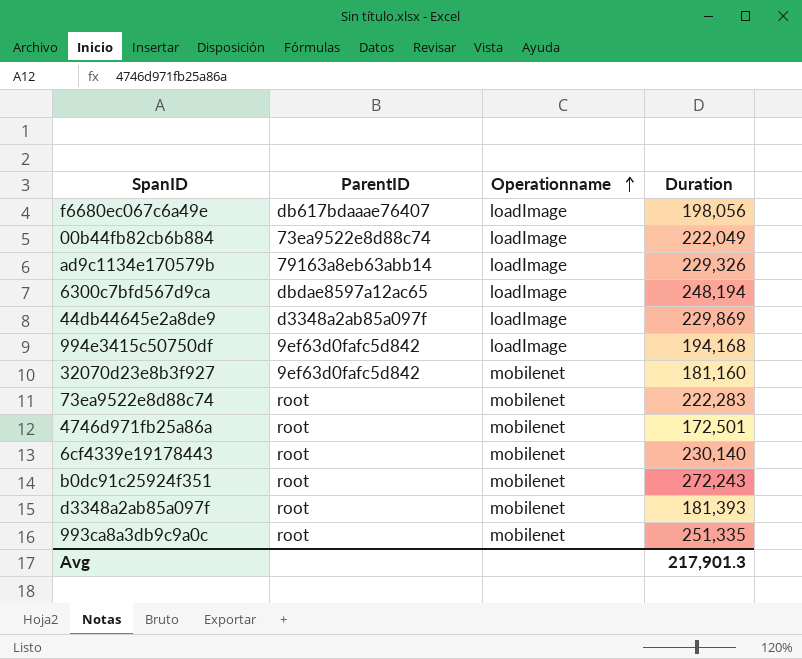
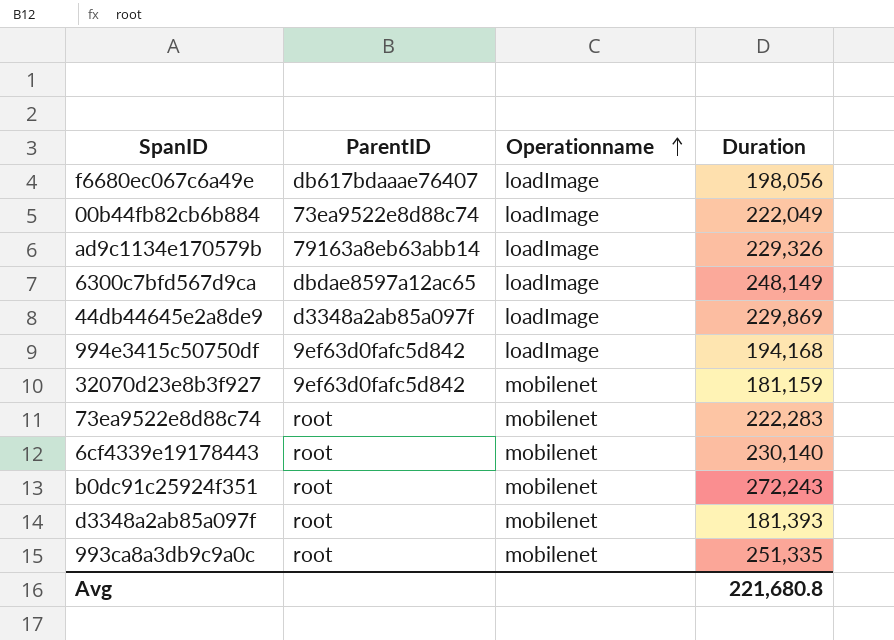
row 4746d971fb25a86a: root | mobilenet | 172,501 -> none
6300c7bfd567d9ca | Duration: 248,194 -> 248,149
32070d23e8b3f927 | Duration: 181,160 -> 181,159
Avg | Duration: 217,901.3 -> 221,680.8

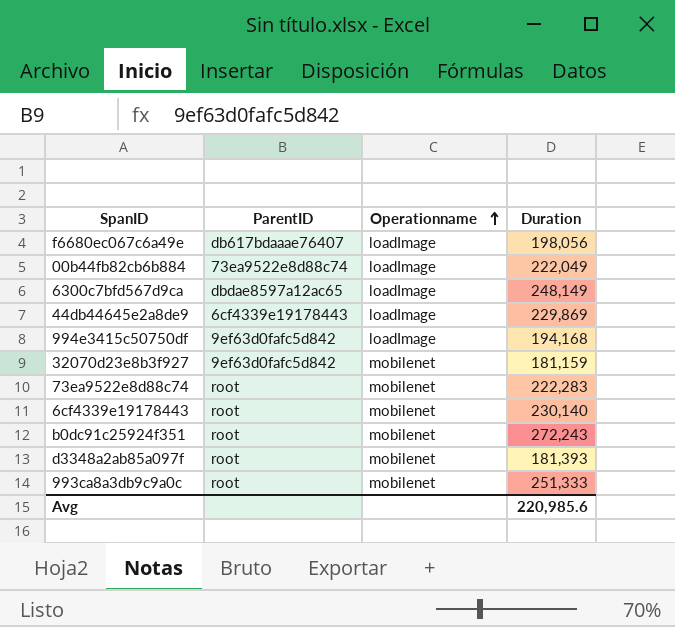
row ad9c1134e170579b: 79163a8eb63abb14 | loadImage | 229,326 -> none
44db44645e2a8de9 | ParentID: d3348a2ab85a097f -> 6cf4339e19178443
993ca8a3db9c9a0c | Duration: 251,335 -> 251,333
Avg | Duration: 221,680.8 -> 220,985.6

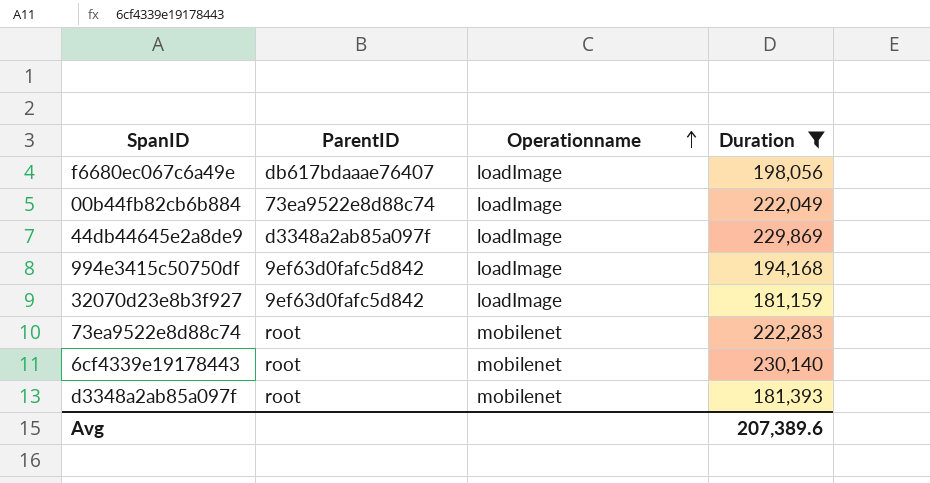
filter: none -> Duration <= 230,140
44db44645e2a8de9 | ParentID: 6cf4339e19178443 -> d3348a2ab85a097f
32070d23e8b3f927 | Operationname: mobilenet -> loadImage
Avg | Duration: 220,985.6 -> 207,389.6

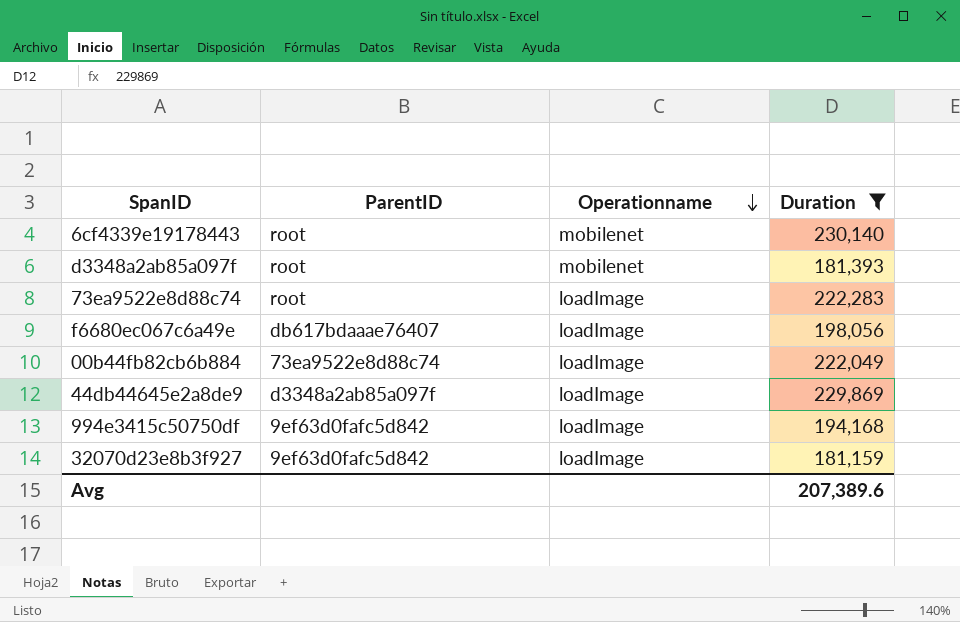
row order: Operationname ascending -> Operationname descending
73ea9522e8d88c74 | Operationname: mobilenet -> loadImage

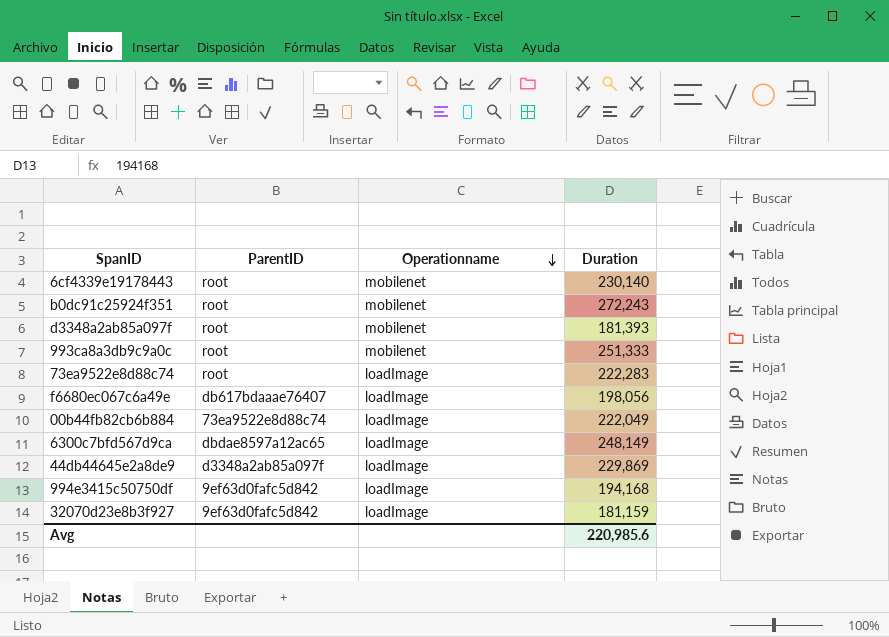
filter: Duration <= 230,140 -> none
Avg | Duration: 207,389.6 -> 220,985.6

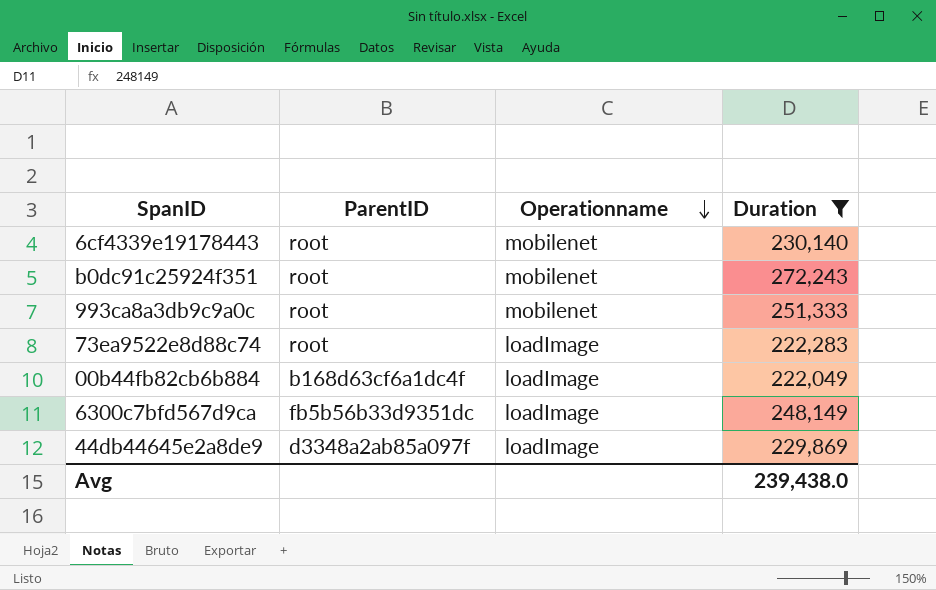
filter: none -> Duration >= 222,049
00b44fb82cb6b884 | ParentID: 73ea9522e8d88c74 -> b168d63cf6a1dc4f
6300c7bfd567d9ca | ParentID: dbdae8597a12ac65 -> fb5b56b33d9351dc
Avg | Duration: 220,985.6 -> 239,438.0

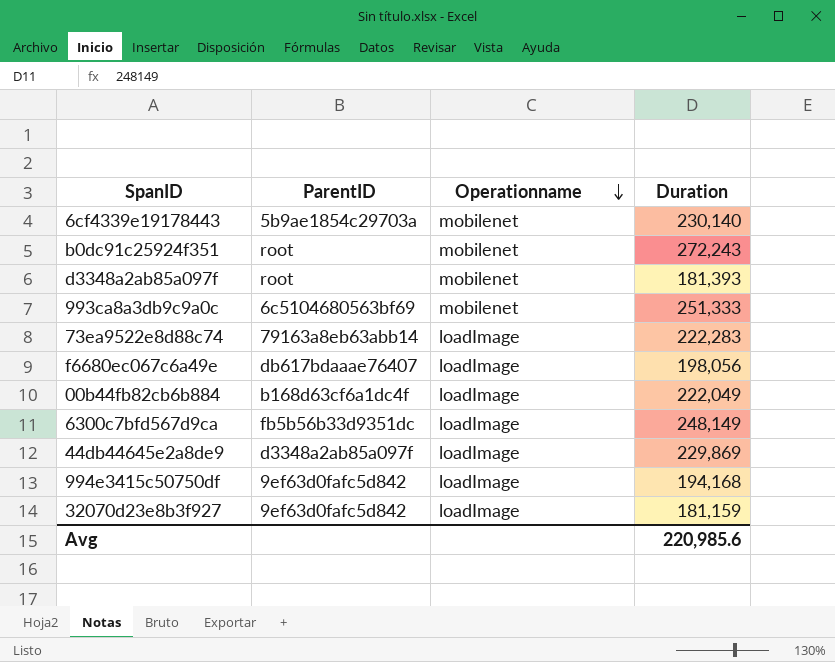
filter: Duration >= 222,049 -> none
6cf4339e19178443 | ParentID: root -> 5b9ae1854c29703a
993ca8a3db9c9a0c | ParentID: root -> 6c5104680563bf69
73ea9522e8d88c74 | ParentID: root -> 79163a8eb63abb14
Avg | Duration: 239,438.0 -> 220,985.6

